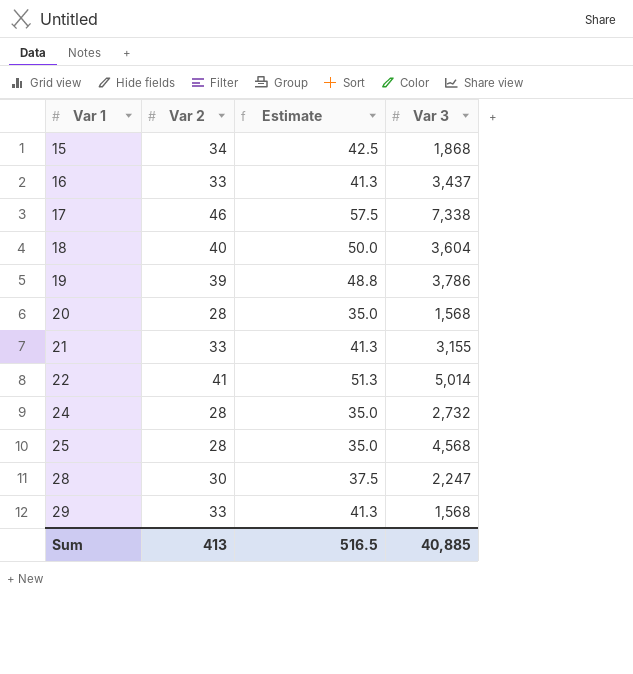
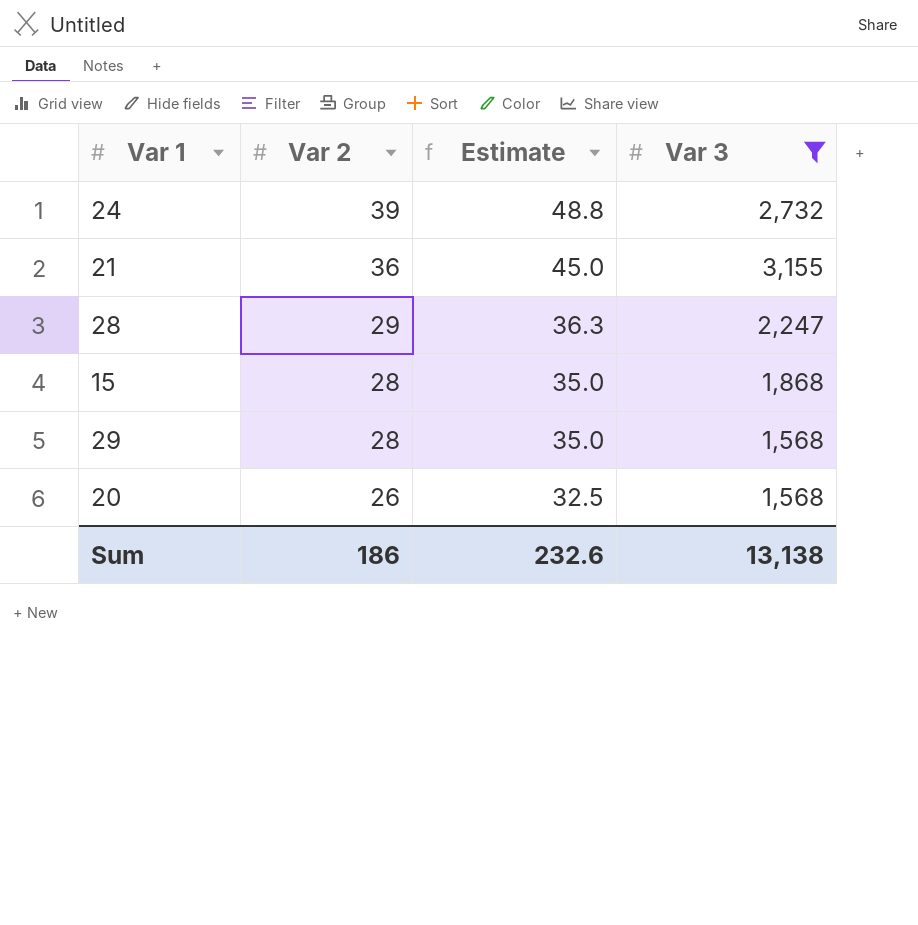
filter: none -> Var 3 <= 3,155
row order: Var 1 ascending -> Var 2 descending
24 | Var 2: 28 -> 39
24 | Estimate: 35.0 -> 48.8
21 | Var 2: 33 -> 36
21 | Estimate: 41.3 -> 45.0
28 | Var 2: 30 -> 29
28 | Estimate: 37.5 -> 36.3
15 | Var 2: 34 -> 28
15 | Estimate: 42.5 -> 35.0
29 | Var 2: 33 -> 28
29 | Estimate: 41.3 -> 35.0
20 | Var 2: 28 -> 26
20 | Estimate: 35.0 -> 32.5
Sum | Var 2: 413 -> 186
Sum | Estimate: 516.5 -> 232.6
Sum | Var 3: 40,885 -> 13,138

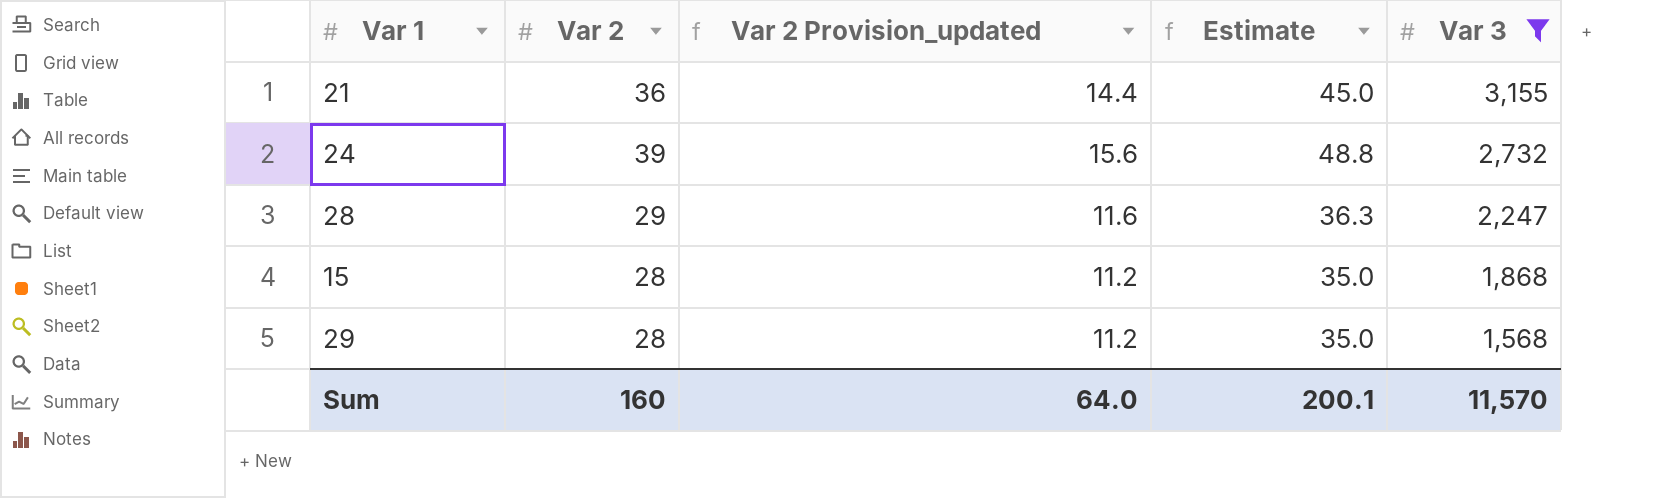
row order: Var 2 descending -> Var 3 descending
column Var 2 Provision_updated | formula: none -> [Var 2] * 0.4
row 20: 26 | 32.5 | 1,568 -> none
Sum | Var 2: 186 -> 160
Sum | Estimate: 232.6 -> 200.1
Sum | Var 3: 13,138 -> 11,570

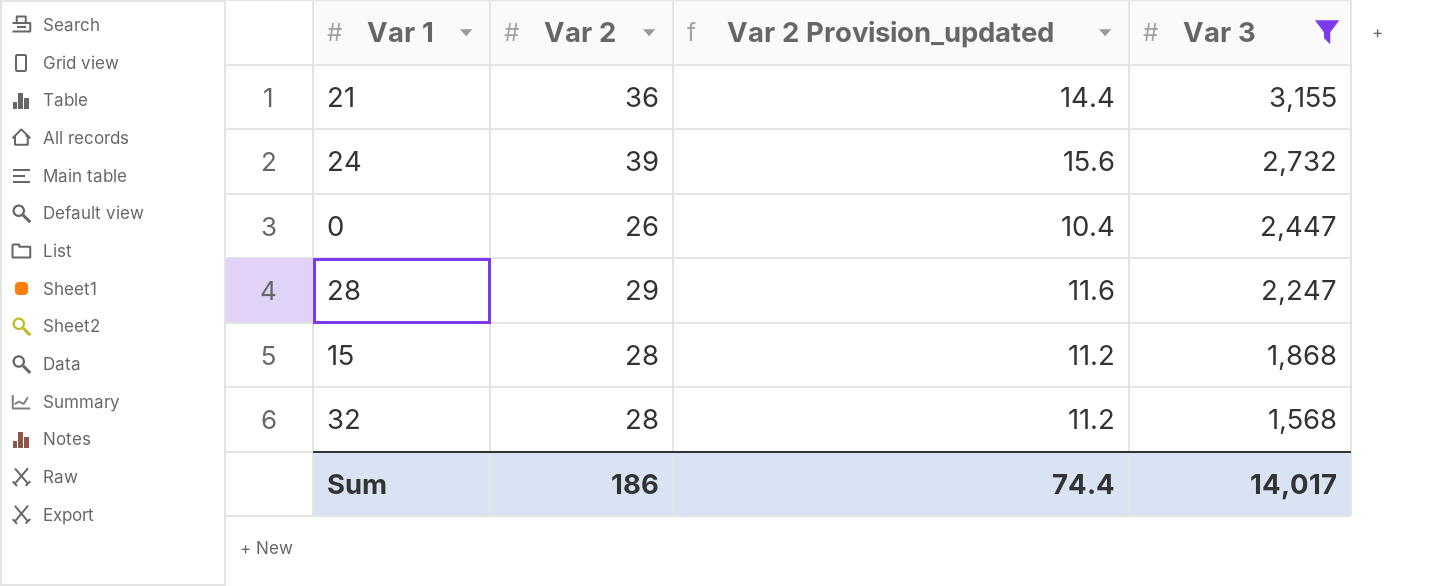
column Estimate | formula: [Var 2] * 1.25 -> none
row 29: 28 | 11.2 | 35.0 | 1,568 -> none
row 0: none -> 26 | 10.4 | 2,447
row 32: none -> 28 | 11.2 | 1,568
Sum | Var 2: 160 -> 186
Sum | Var 2 Provision_updated: 64.0 -> 74.4
Sum | Var 3: 11,570 -> 14,017

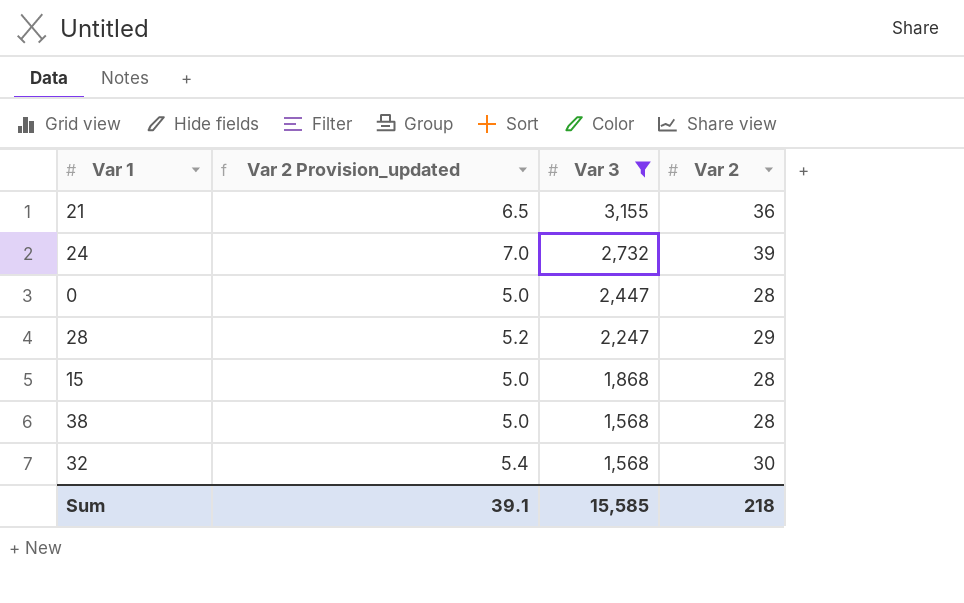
column Var 2 Provision_updated | formula: [Var 2] * 0.4 -> [Var 2] * 0.18
column Var 2 | position: 2 -> 4
0 | Var 2: 26 -> 28
row 38: none -> 5.0 | 1,568 | 28
32 | Var 2: 28 -> 30
Sum | Var 2 Provision_updated: 74.4 -> 39.1
Sum | Var 3: 14,017 -> 15,585
Sum | Var 2: 186 -> 218

